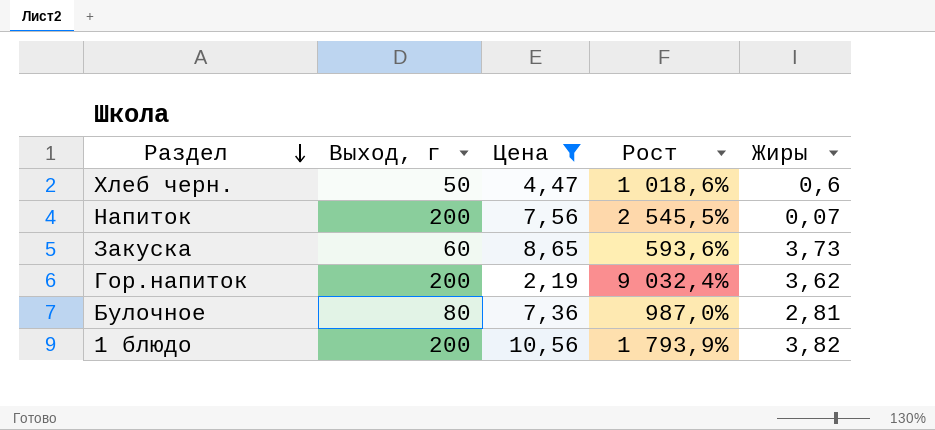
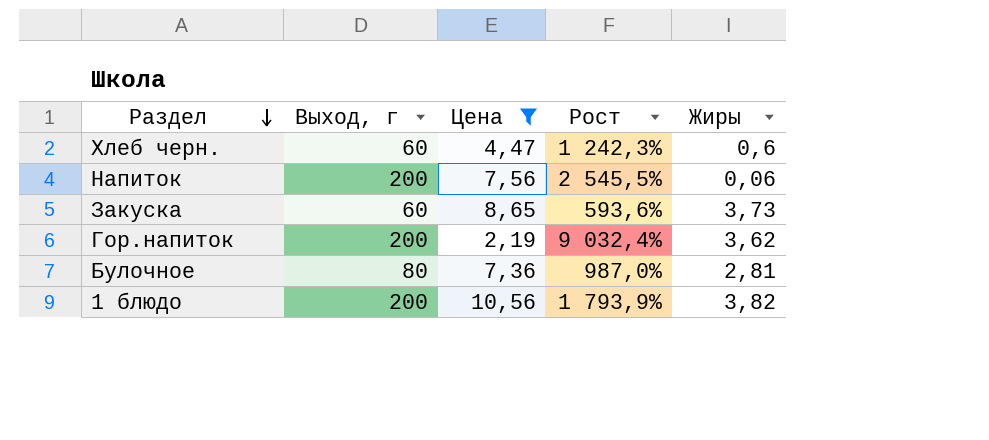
Хлеб черн. | Выход, г: 50 -> 60
Хлеб черн. | Рост: 1 018,6% -> 1 242,3%
Напиток | Жиры: 0,07 -> 0,06

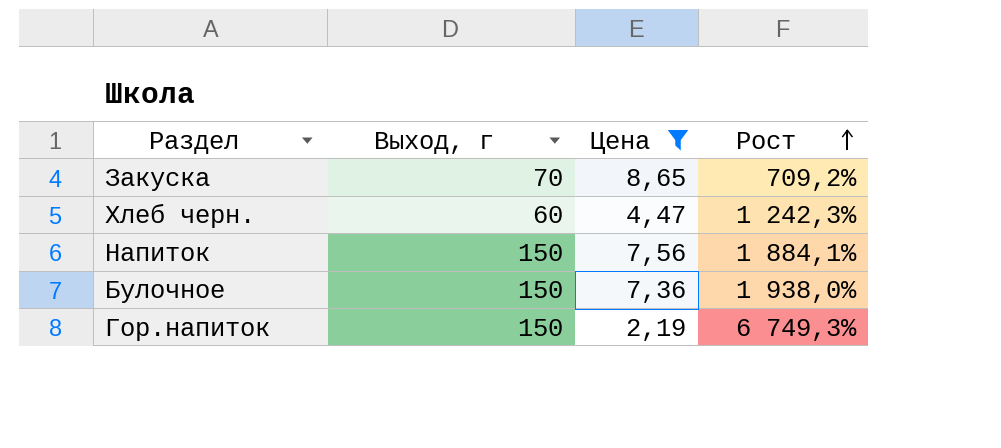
row order: Раздел descending -> Рост ascending
column Жиры | position: 5 -> none
row 1 блюдо: 200 | 10,56 | 1 793,9% | 3,82 -> none
Закуска | Выход, г: 60 -> 70
Закуска | Рост: 593,6% -> 709,2%
Напиток | Выход, г: 200 -> 150
Напиток | Рост: 2 545,5% -> 1 884,1%
Булочное | Выход, г: 80 -> 150
Булочное | Рост: 987,0% -> 1 938,0%
Гор.напиток | Выход, г: 200 -> 150
Гор.напиток | Рост: 9 032,4% -> 6 749,3%

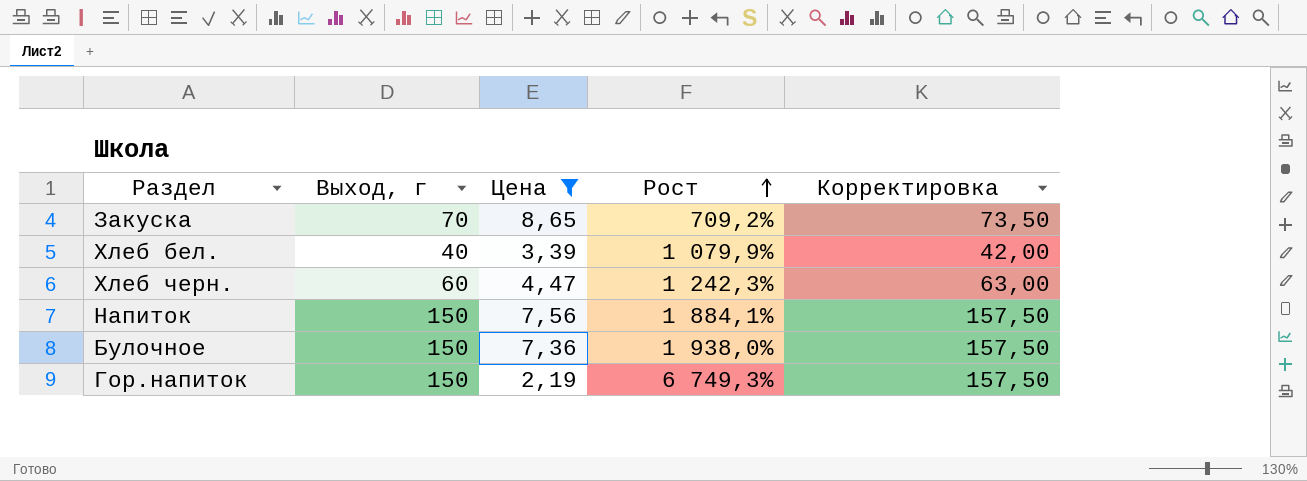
column Корректировка | formula: none -> [Выход, г] * 1,05
row Хлеб бел.: none -> 40 | 3,39 | 1 079,9% | 42,00

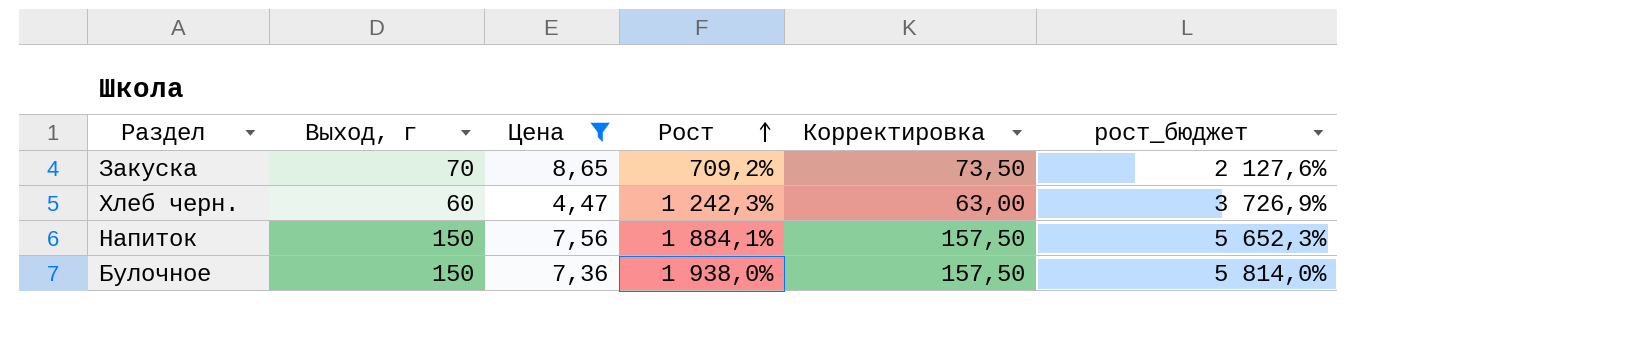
column рост_бюджет | formula: none -> [Рост] * 3
row Хлеб бел.: 40 | 3,39 | 1 079,9% | 42,00 -> none
row Гор.напиток: 150 | 2,19 | 6 749,3% | 157,50 -> none

